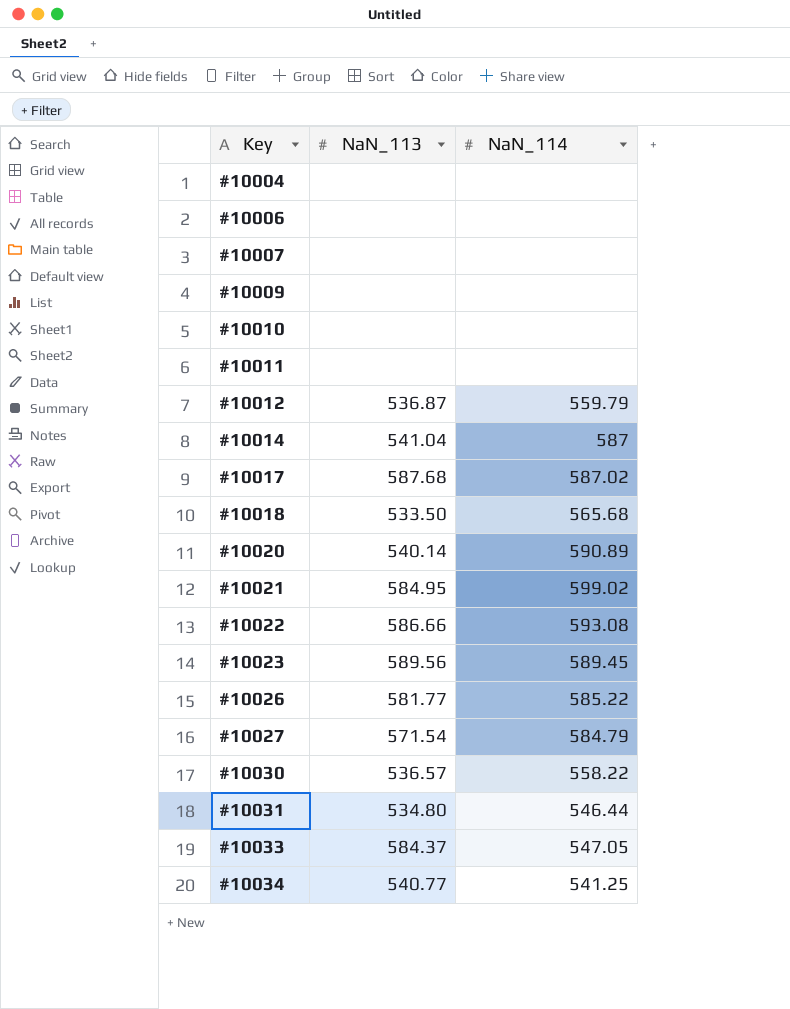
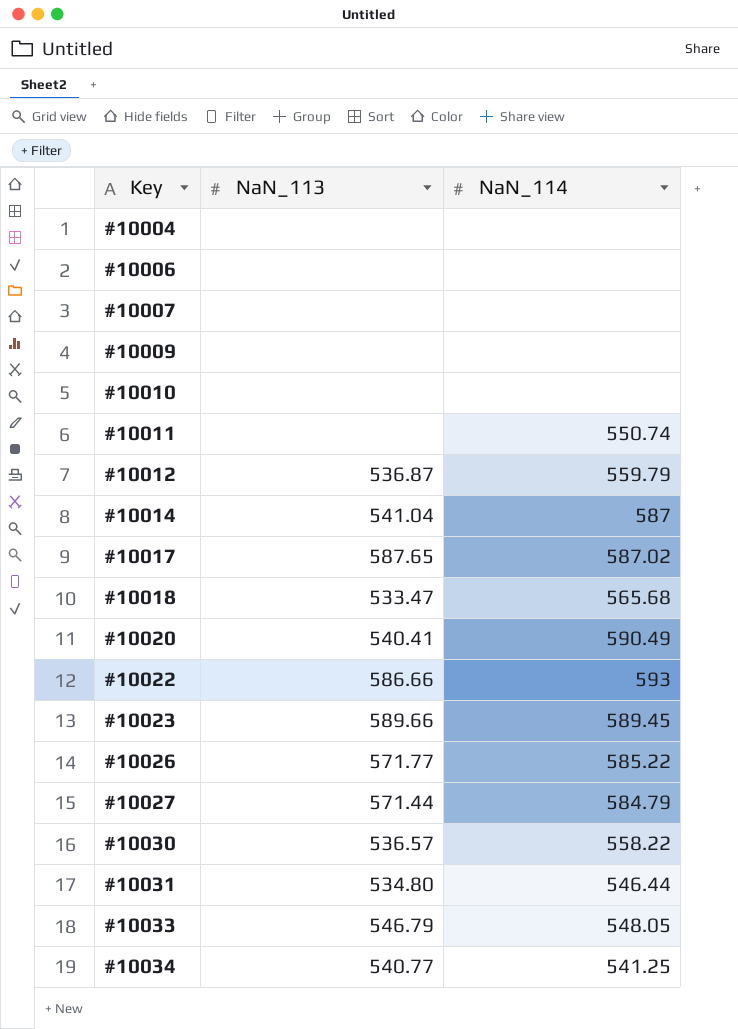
row #10021: 584.95 | 599.02 -> none
#10011 | NaN_114: none -> 550.74
#10017 | NaN_113: 587.68 -> 587.65
#10018 | NaN_113: 533.50 -> 533.47
#10020 | NaN_113: 540.14 -> 540.41
#10020 | NaN_114: 590.89 -> 590.49
#10022 | NaN_114: 593.08 -> 593
#10023 | NaN_113: 589.56 -> 589.66
#10026 | NaN_113: 581.77 -> 571.77
#10027 | NaN_113: 571.54 -> 571.44
#10033 | NaN_113: 584.37 -> 546.79
#10033 | NaN_114: 547.05 -> 548.05

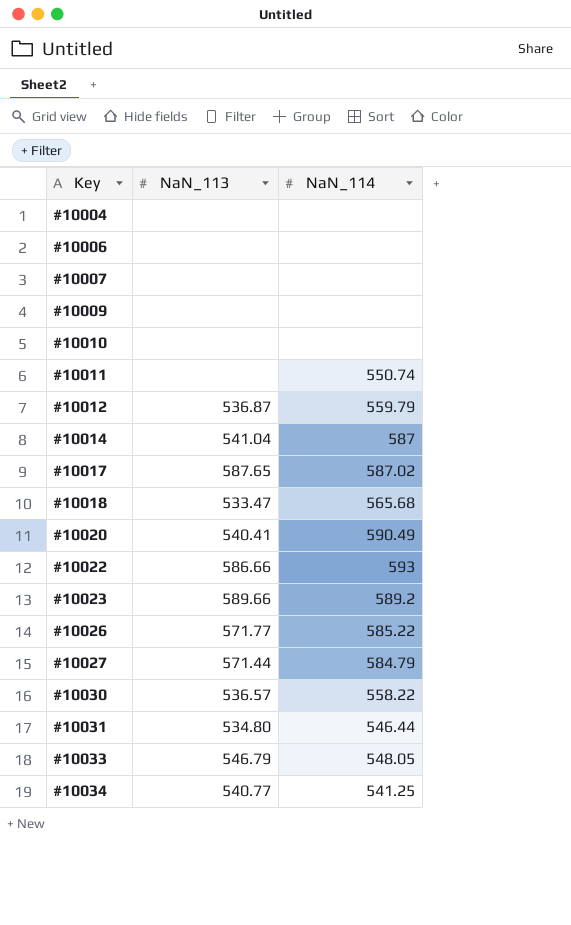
#10023 | NaN_114: 589.45 -> 589.2

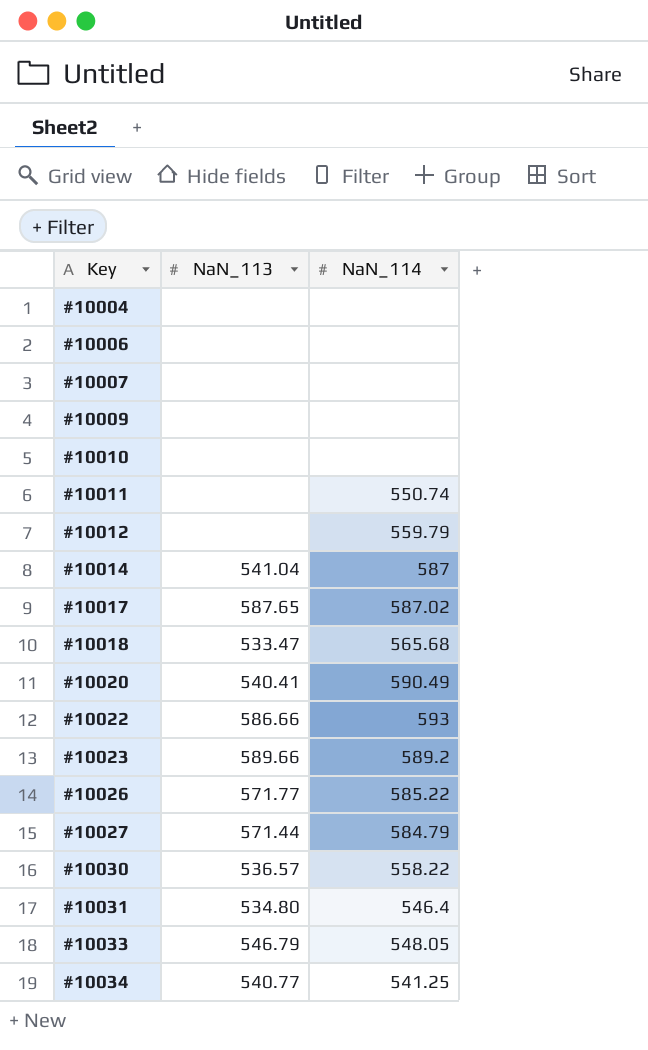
#10012 | NaN_113: 536.87 -> none
#10031 | NaN_114: 546.44 -> 546.4

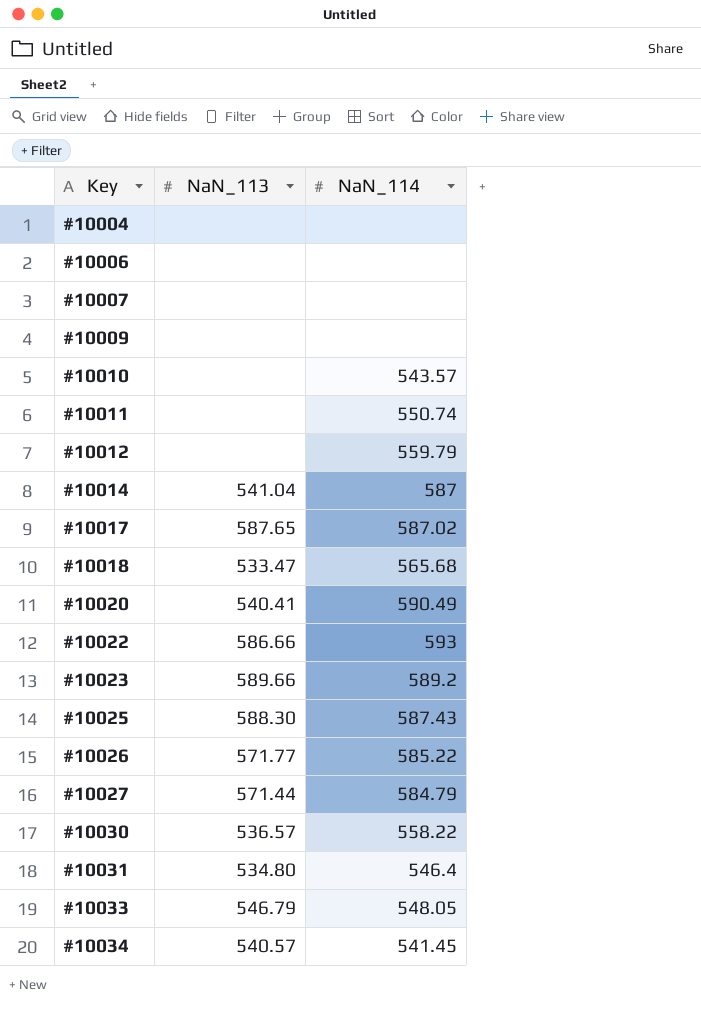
#10010 | NaN_114: none -> 543.57
row #10025: none -> 588.30 | 587.43
#10034 | NaN_113: 540.77 -> 540.57
#10034 | NaN_114: 541.25 -> 541.45

